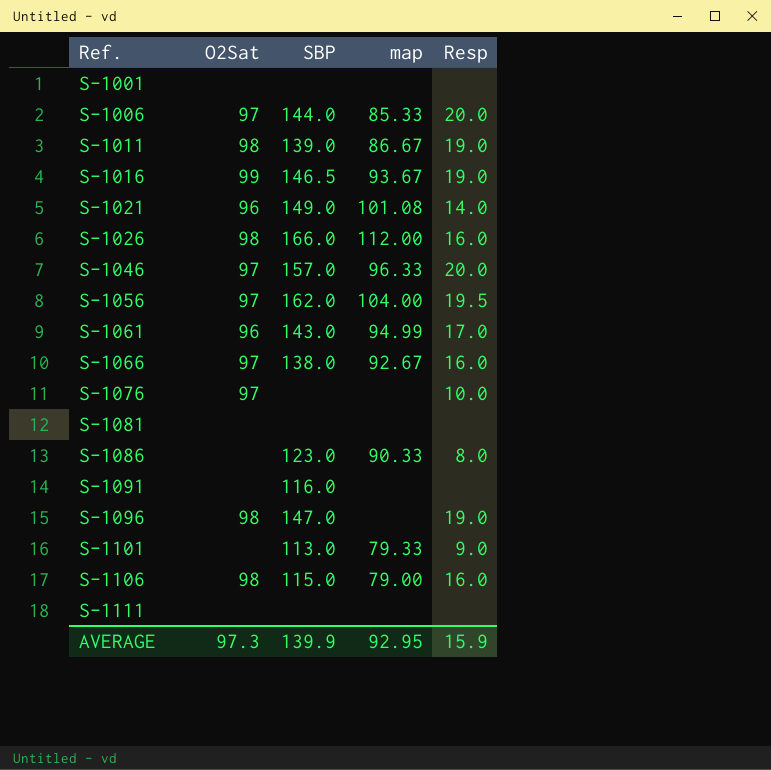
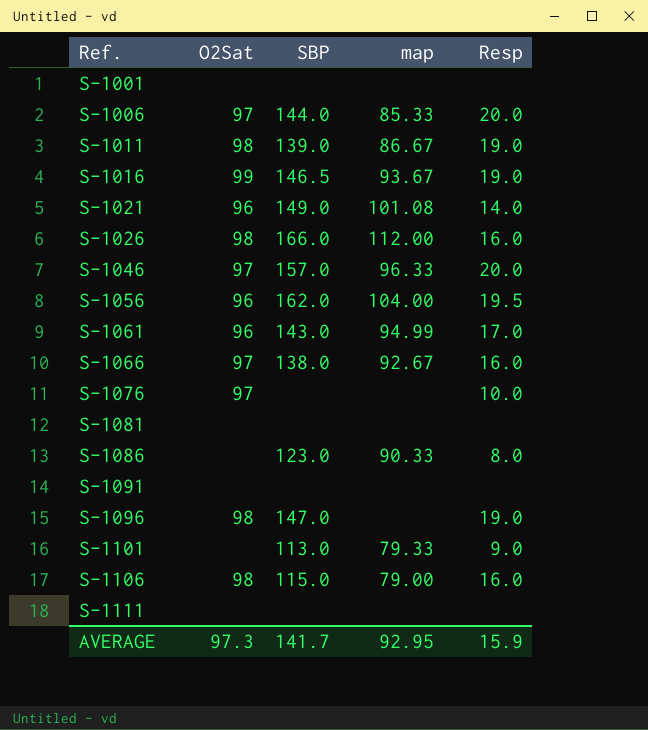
S-1056 | O2Sat: 97 -> 96
S-1091 | SBP: 116.0 -> none
AVERAGE | SBP: 139.9 -> 141.7

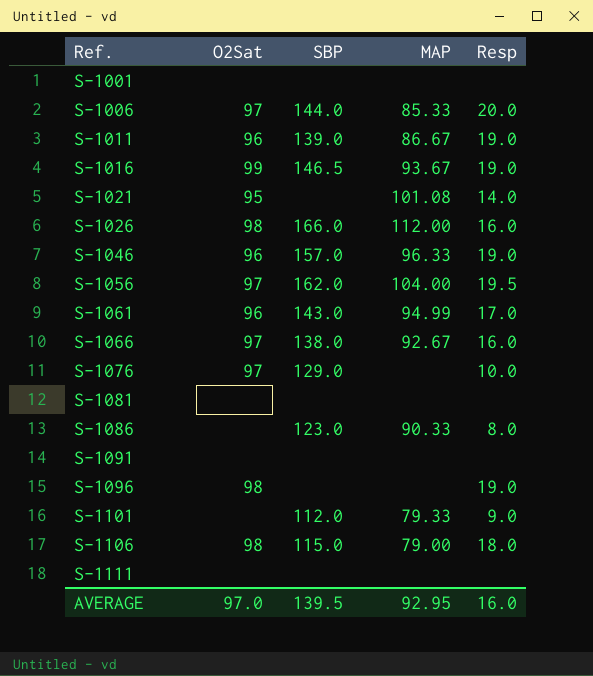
column name: map -> MAP
S-1011 | O2Sat: 98 -> 96
S-1021 | O2Sat: 96 -> 95
S-1021 | SBP: 149.0 -> none
S-1046 | O2Sat: 97 -> 96
S-1046 | Resp: 20.0 -> 19.0
S-1056 | O2Sat: 96 -> 97
S-1076 | SBP: none -> 129.0
S-1096 | SBP: 147.0 -> none
S-1101 | SBP: 113.0 -> 112.0
S-1106 | Resp: 16.0 -> 18.0
AVERAGE | O2Sat: 97.3 -> 97.0
AVERAGE | SBP: 141.7 -> 139.5
AVERAGE | Resp: 15.9 -> 16.0

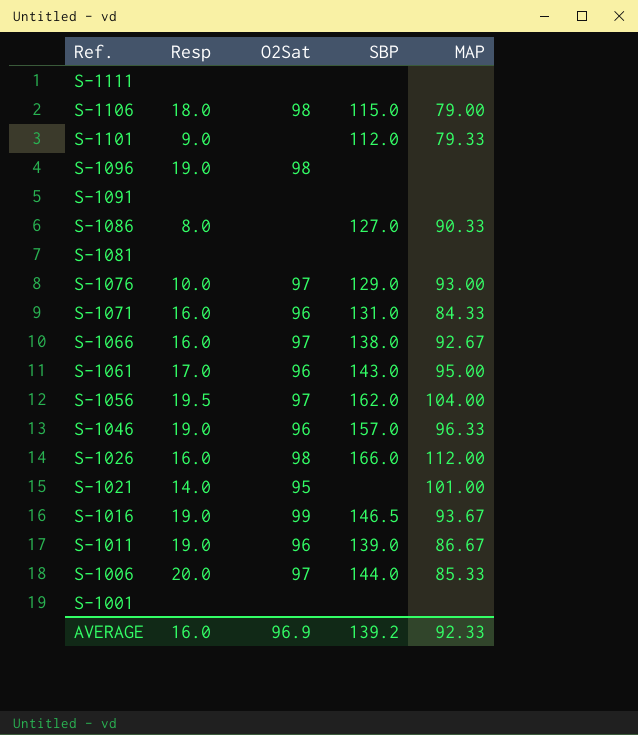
row order: Ref. ascending -> Ref. descending
column Resp | position: 5 -> 2
S-1086 | SBP: 123.0 -> 127.0
S-1076 | MAP: none -> 93.00
row S-1071: none -> 16.0 | 96 | 131.0 | 84.33
S-1061 | MAP: 94.99 -> 95.00
S-1021 | MAP: 101.08 -> 101.00
AVERAGE | O2Sat: 97.0 -> 96.9
AVERAGE | SBP: 139.5 -> 139.2
AVERAGE | MAP: 92.95 -> 92.33

